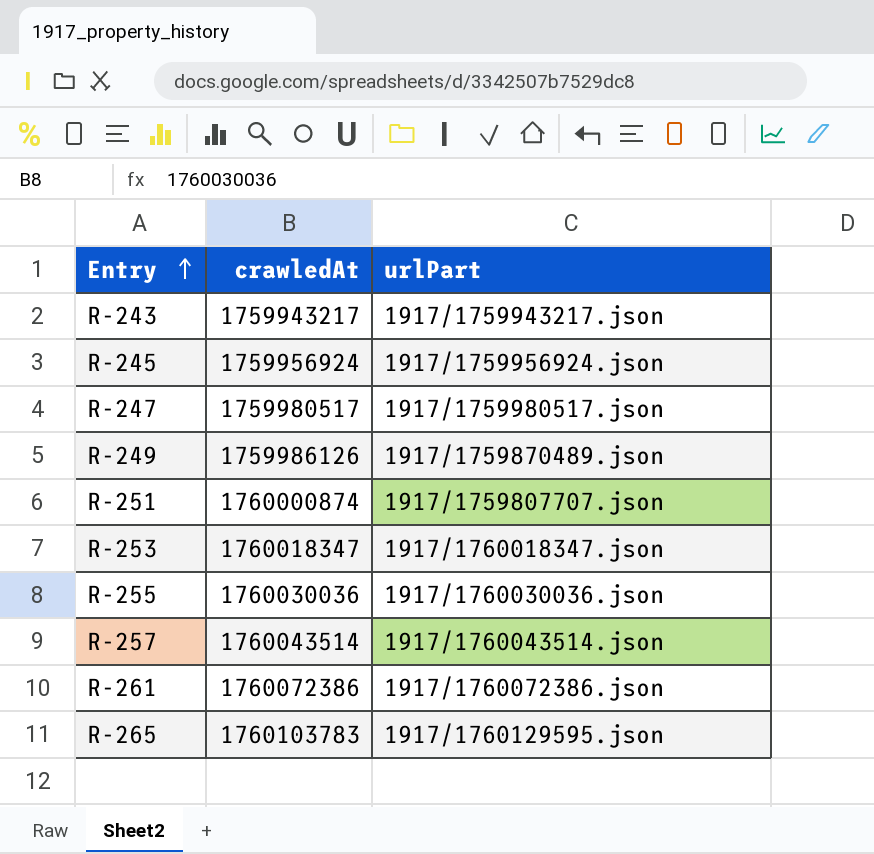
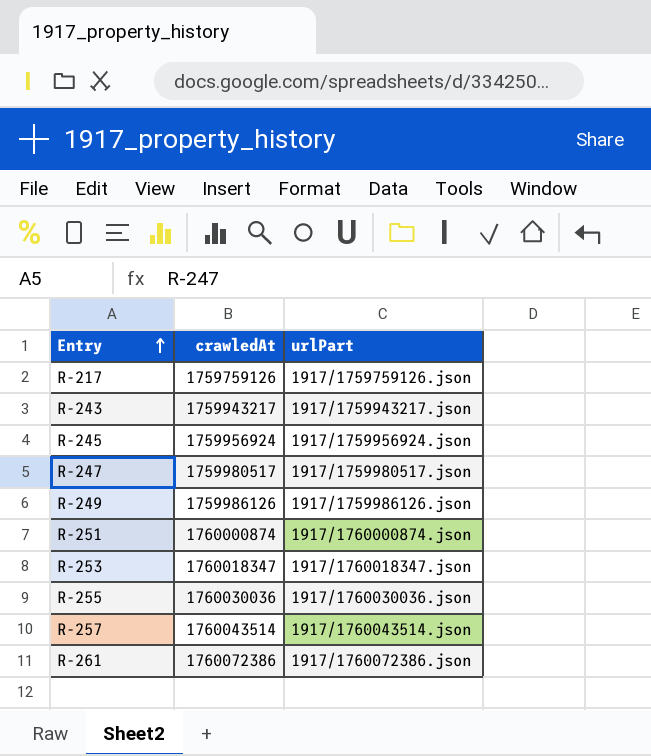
row R-265: 1760103783 | 1917/1760129595.json -> none
row R-217: none -> 1759759126 | 1917/1759759126.json
R-249 | urlPart: 1917/1759870489.json -> 1917/1759986126.json
R-251 | urlPart: 1917/1759807707.json -> 1917/1760000874.json

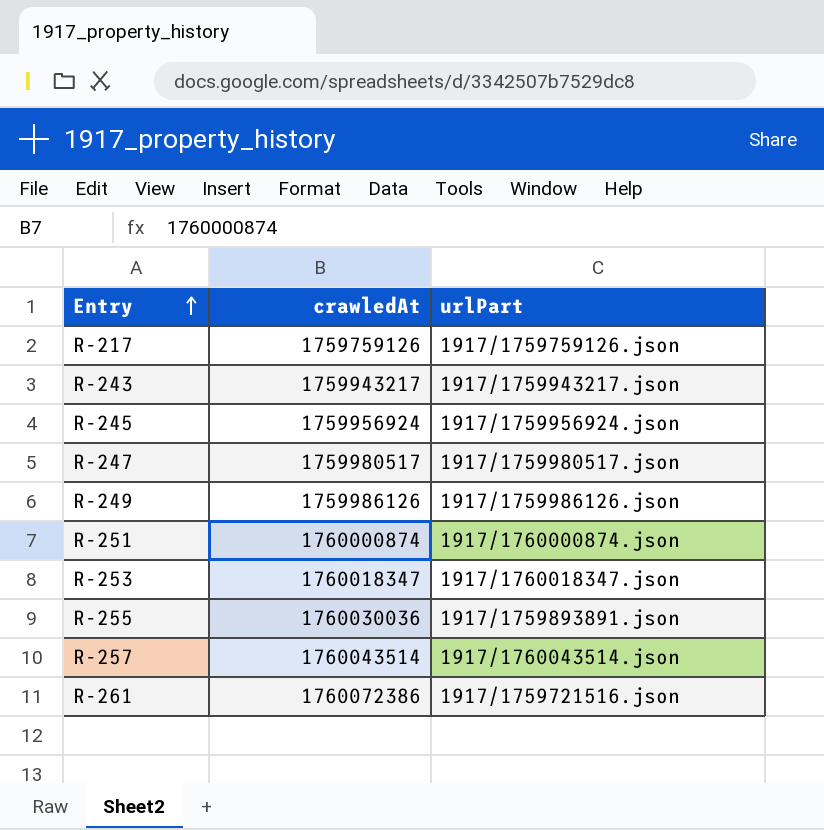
R-255 | urlPart: 1917/1760030036.json -> 1917/1759893891.json
R-261 | urlPart: 1917/1760072386.json -> 1917/1759721516.json

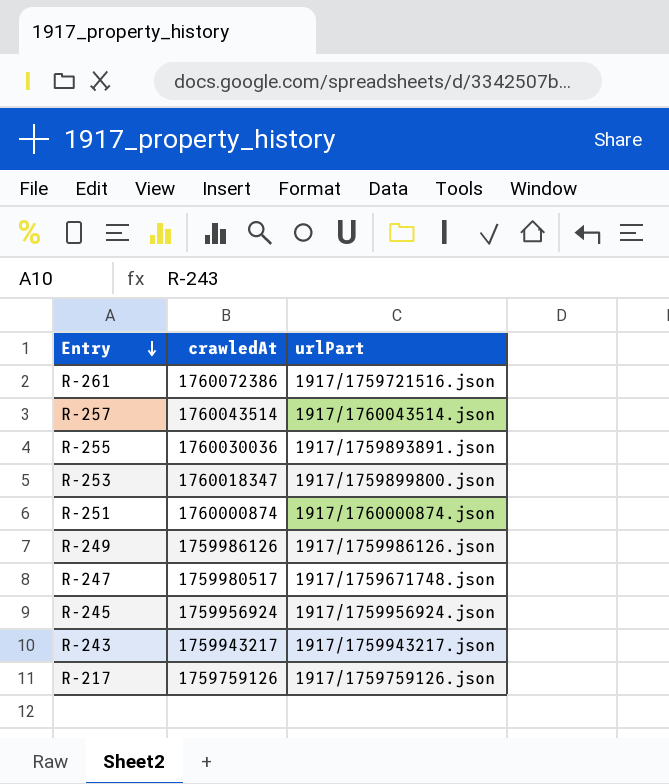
row order: Entry ascending -> Entry descending
R-253 | urlPart: 1917/1760018347.json -> 1917/1759899800.json
R-247 | urlPart: 1917/1759980517.json -> 1917/1759671748.json

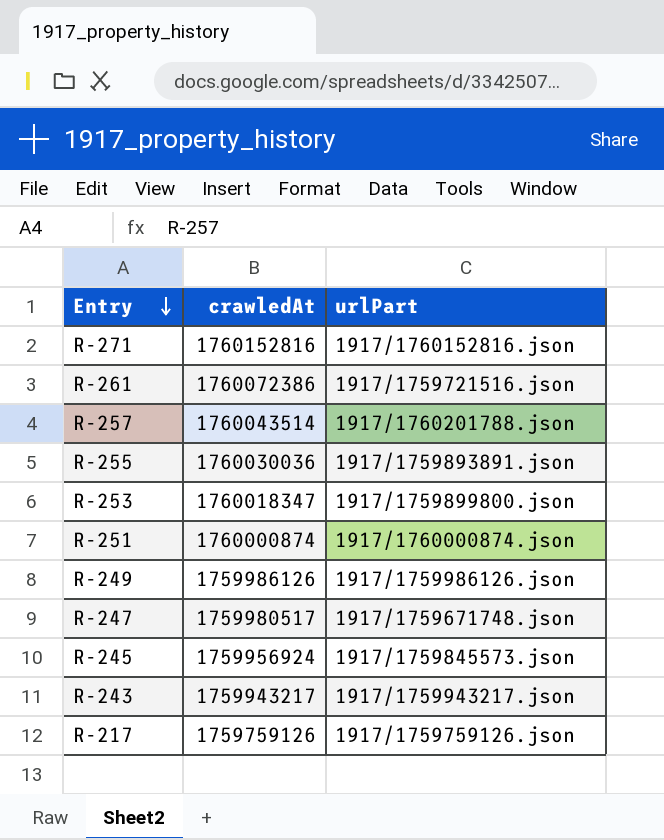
row R-271: none -> 1760152816 | 1917/1760152816.json
R-257 | urlPart: 1917/1760043514.json -> 1917/1760201788.json
R-245 | urlPart: 1917/1759956924.json -> 1917/1759845573.json

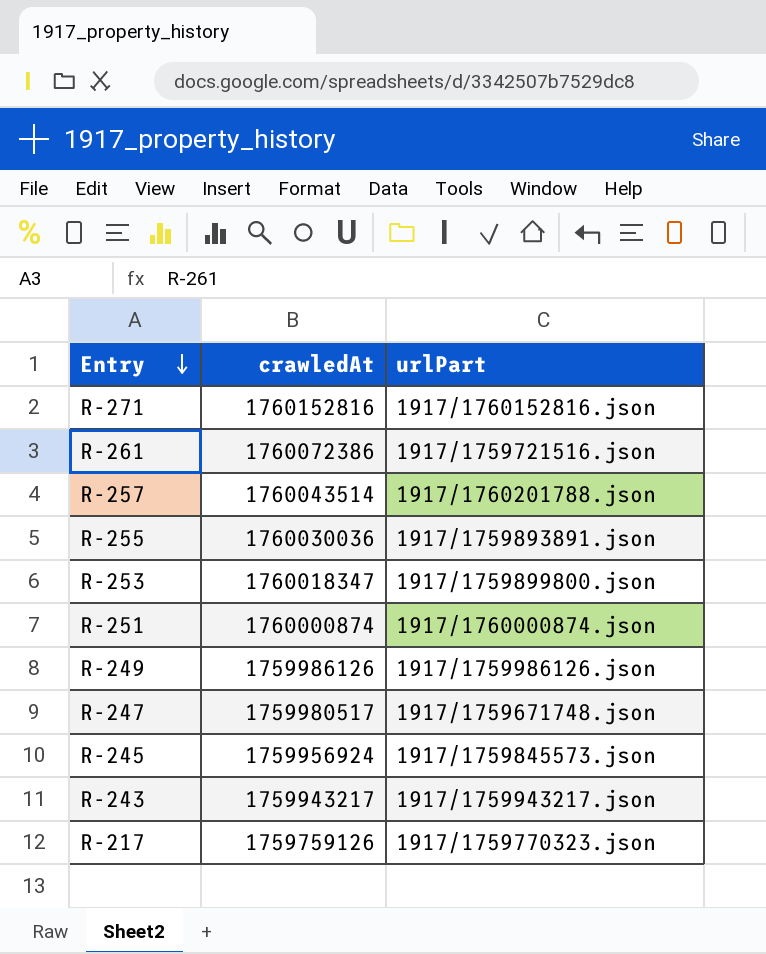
R-217 | urlPart: 1917/1759759126.json -> 1917/1759770323.json

